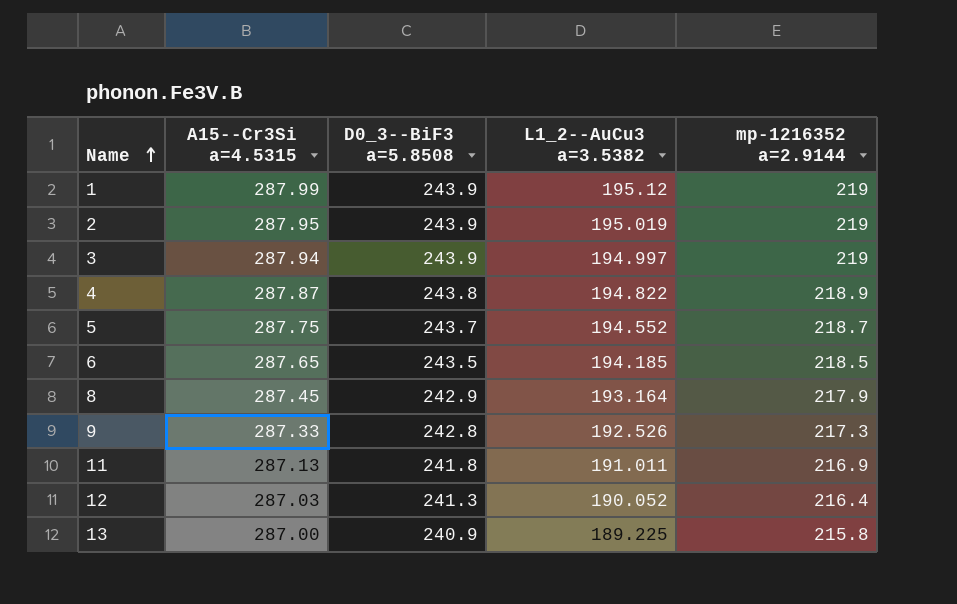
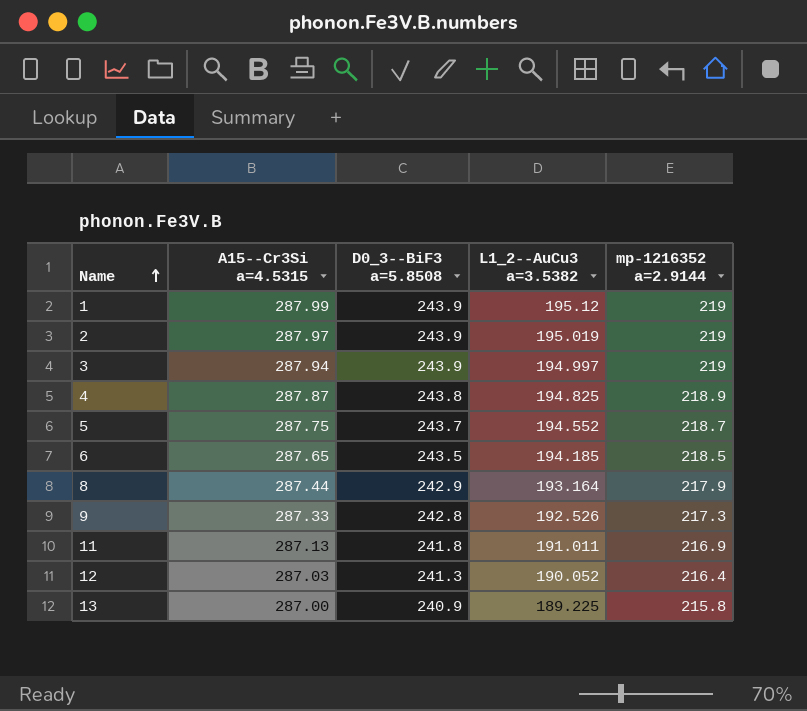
2 | A15--Cr3Si a=4.5315: 287.95 -> 287.97
4 | L1_2--AuCu3 a=3.5382: 194.822 -> 194.825
8 | A15--Cr3Si a=4.5315: 287.45 -> 287.44

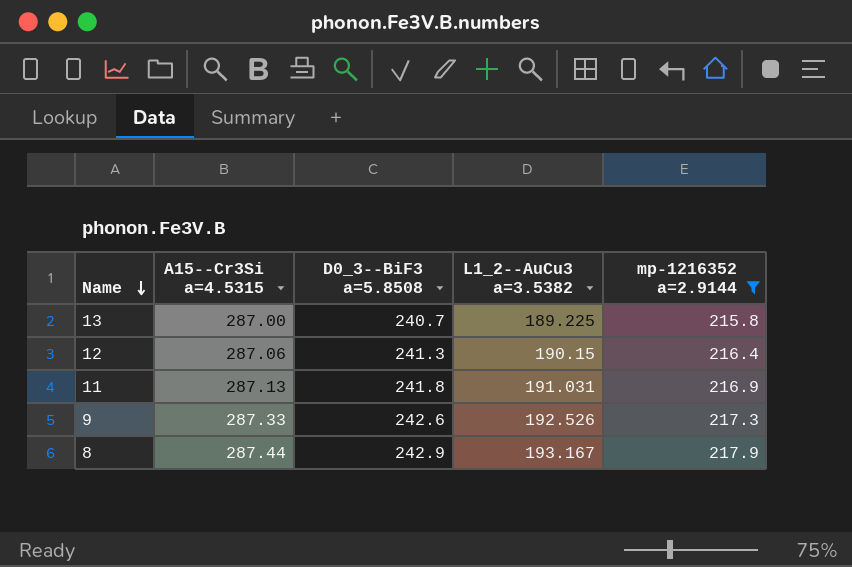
filter: none -> mp-1216352 a=2.9144 <= 217.9
row order: Name ascending -> Name descending
13 | D0_3--BiF3 a=5.8508: 240.9 -> 240.7
12 | A15--Cr3Si a=4.5315: 287.03 -> 287.06
12 | L1_2--AuCu3 a=3.5382: 190.052 -> 190.15
11 | L1_2--AuCu3 a=3.5382: 191.011 -> 191.031
9 | D0_3--BiF3 a=5.8508: 242.8 -> 242.6
8 | L1_2--AuCu3 a=3.5382: 193.164 -> 193.167

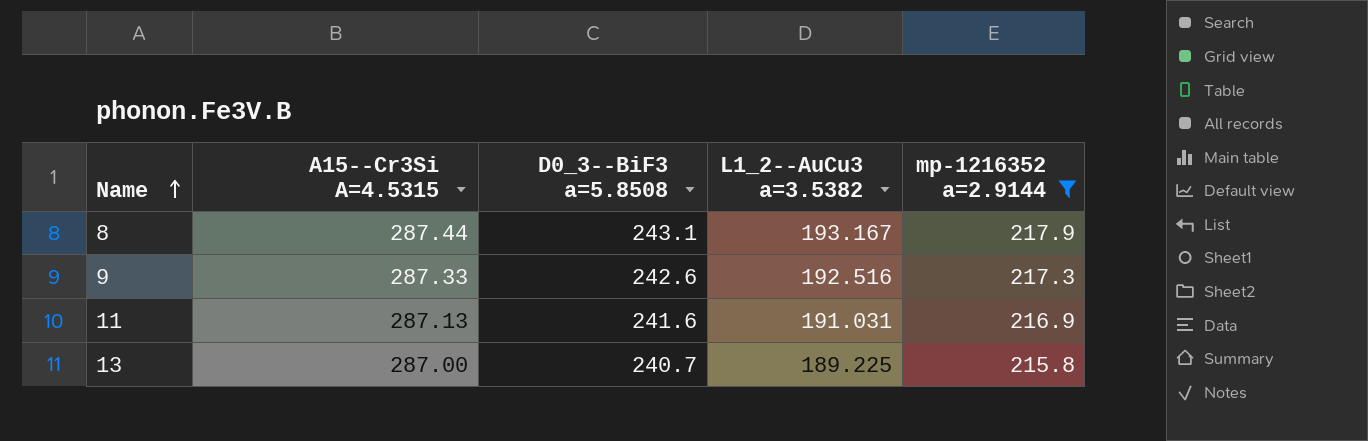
row order: Name descending -> Name ascending
column name: A15--Cr3Si a=4.5315 -> A15--Cr3Si A=4.5315
row 12: 287.06 | 241.3 | 190.15 | 216.4 -> none
8 | D0_3--BiF3 a=5.8508: 242.9 -> 243.1
9 | L1_2--AuCu3 a=3.5382: 192.526 -> 192.516
11 | D0_3--BiF3 a=5.8508: 241.8 -> 241.6

